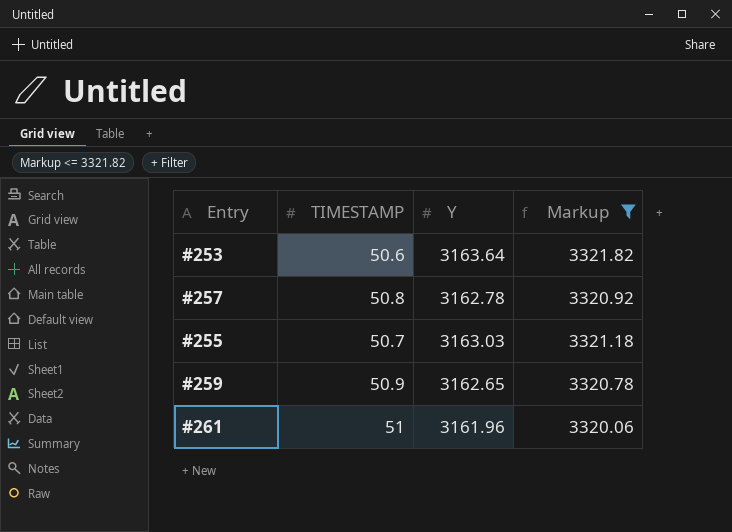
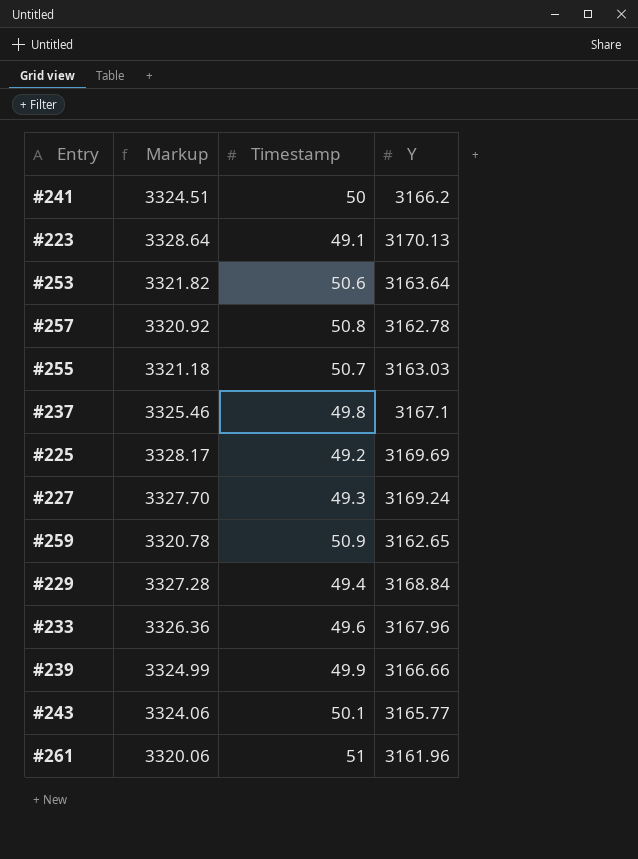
filter: Markup <= 3321.82 -> none
column Markup | position: 4 -> 2
column name: TIMESTAMP -> Timestamp

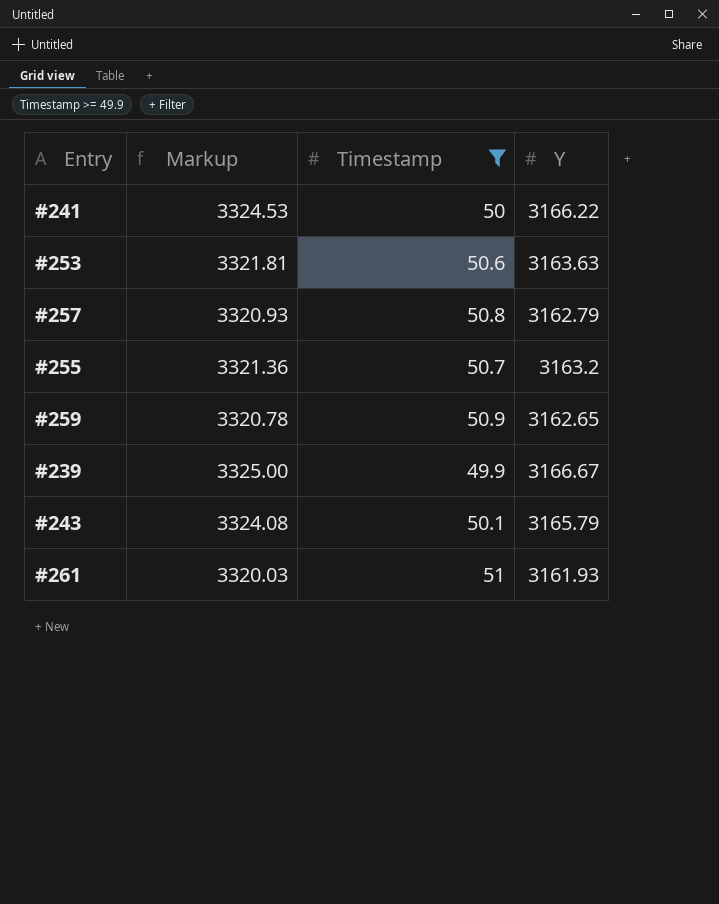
filter: none -> Timestamp >= 49.9
#241 | Markup: 3324.51 -> 3324.53
#241 | Y: 3166.2 -> 3166.22
#253 | Markup: 3321.82 -> 3321.81
#253 | Y: 3163.64 -> 3163.63
#257 | Markup: 3320.92 -> 3320.93
#257 | Y: 3162.78 -> 3162.79
#255 | Markup: 3321.18 -> 3321.36
#255 | Y: 3163.03 -> 3163.2
#239 | Markup: 3324.99 -> 3325.00
#239 | Y: 3166.66 -> 3166.67
#243 | Markup: 3324.06 -> 3324.08
#243 | Y: 3165.77 -> 3165.79
#261 | Markup: 3320.06 -> 3320.03
#261 | Y: 3161.96 -> 3161.93

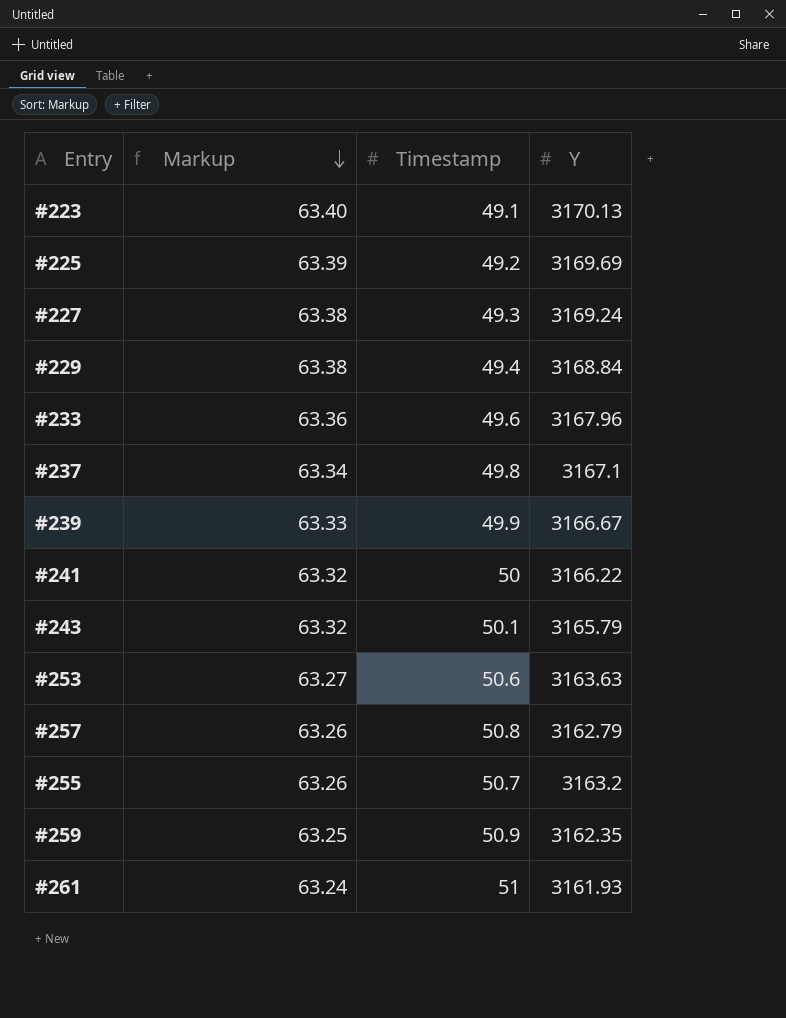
filter: Timestamp >= 49.9 -> none
row order: none -> Markup descending
column Markup | formula: [Y] * 1.05 -> [Y] * 0.02
#259 | Y: 3162.65 -> 3162.35

